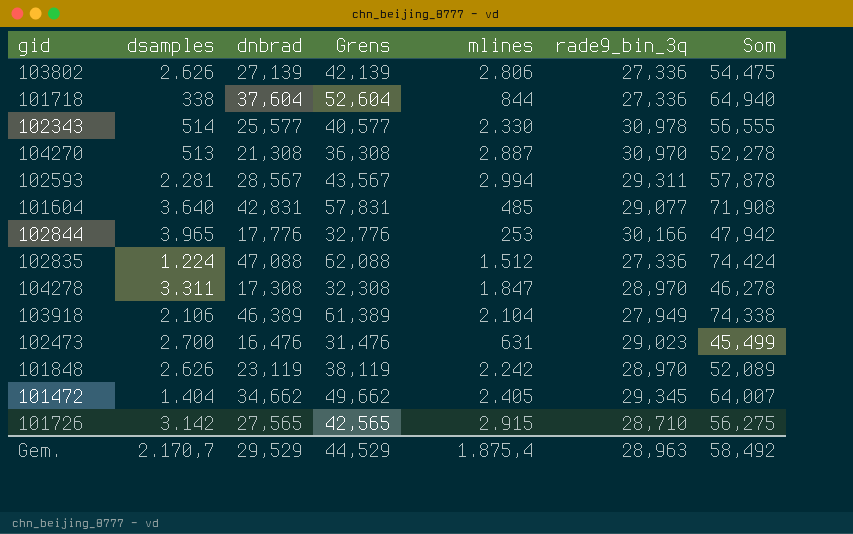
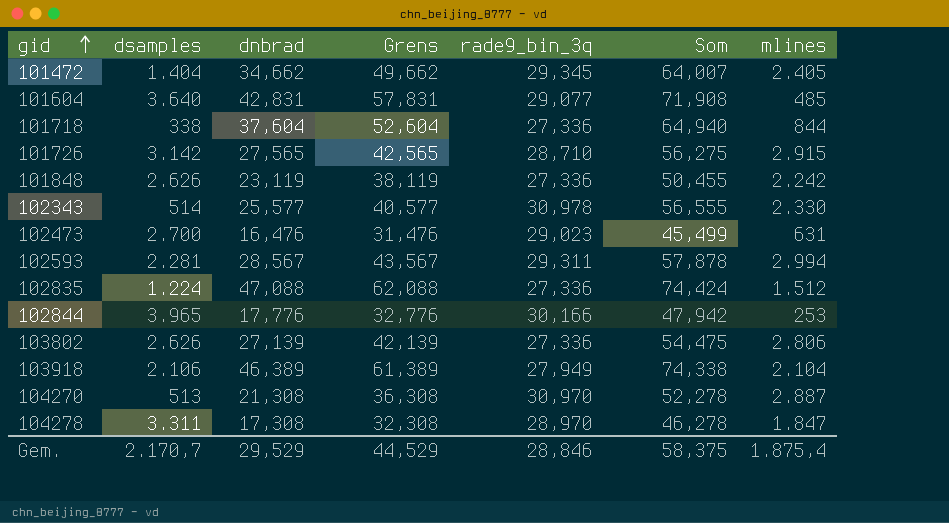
row order: none -> gid ascending
column mlines | position: 5 -> 7
101848 | rade9_bin_3q: 28,970 -> 27,336
101848 | Som: 52,089 -> 50,455
Gem. | rade9_bin_3q: 28,963 -> 28,846
Gem. | Som: 58,492 -> 58,375

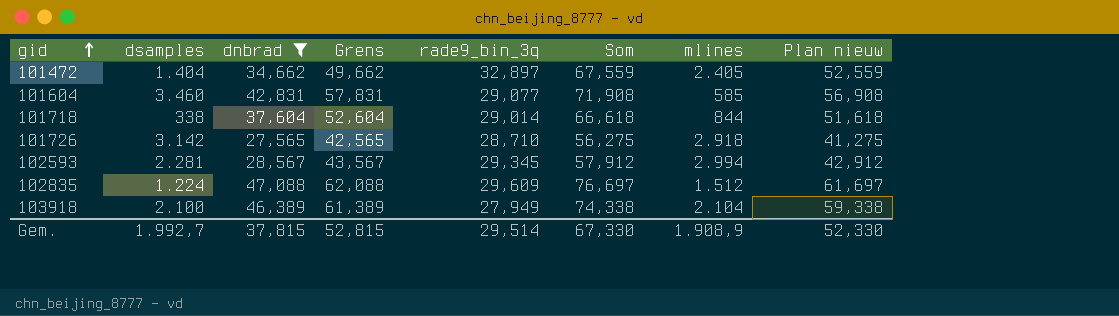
filter: none -> dnbrad >= 27,565
column Plan nieuw | formula: none -> [Som] - 15
101472 | rade9_bin_3q: 29,345 -> 32,897
101472 | Som: 64,007 -> 67,559
101604 | dsamples: 3.640 -> 3.460
101604 | mlines: 485 -> 585
101718 | rade9_bin_3q: 27,336 -> 29,014
101718 | Som: 64,940 -> 66,618
101726 | mlines: 2.915 -> 2.918
102593 | rade9_bin_3q: 29,311 -> 29,345
102593 | Som: 57,878 -> 57,912
102835 | rade9_bin_3q: 27,336 -> 29,609
102835 | Som: 74,424 -> 76,697
103918 | dsamples: 2.106 -> 2.100
Gem. | dsamples: 2.170,7 -> 1.992,7
Gem. | dnbrad: 29,529 -> 37,815
Gem. | Grens: 44,529 -> 52,815
Gem. | rade9_bin_3q: 28,846 -> 29,514
Gem. | Som: 58,375 -> 67,330
Gem. | mlines: 1.875,4 -> 1.908,9

